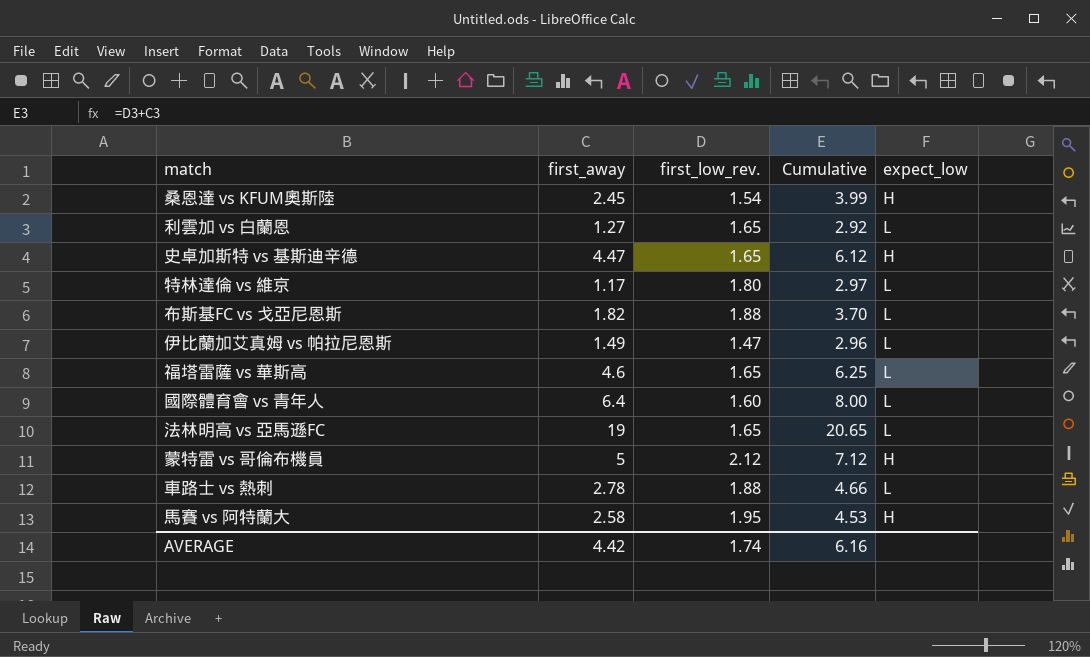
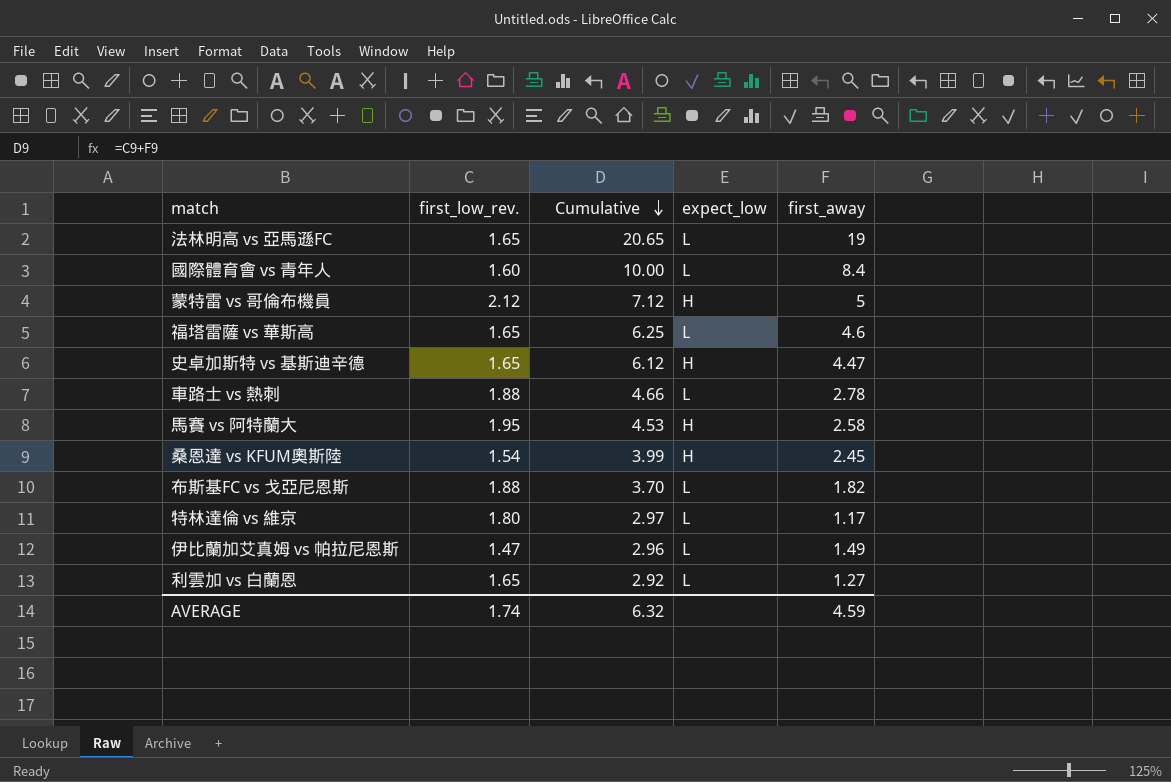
row order: none -> Cumulative descending
column first_away | position: 2 -> 5
國際體育會 vs 青年人 | Cumulative: 8.00 -> 10.00
國際體育會 vs 青年人 | first_away: 6.4 -> 8.4
AVERAGE | Cumulative: 6.16 -> 6.32
AVERAGE | first_away: 4.42 -> 4.59

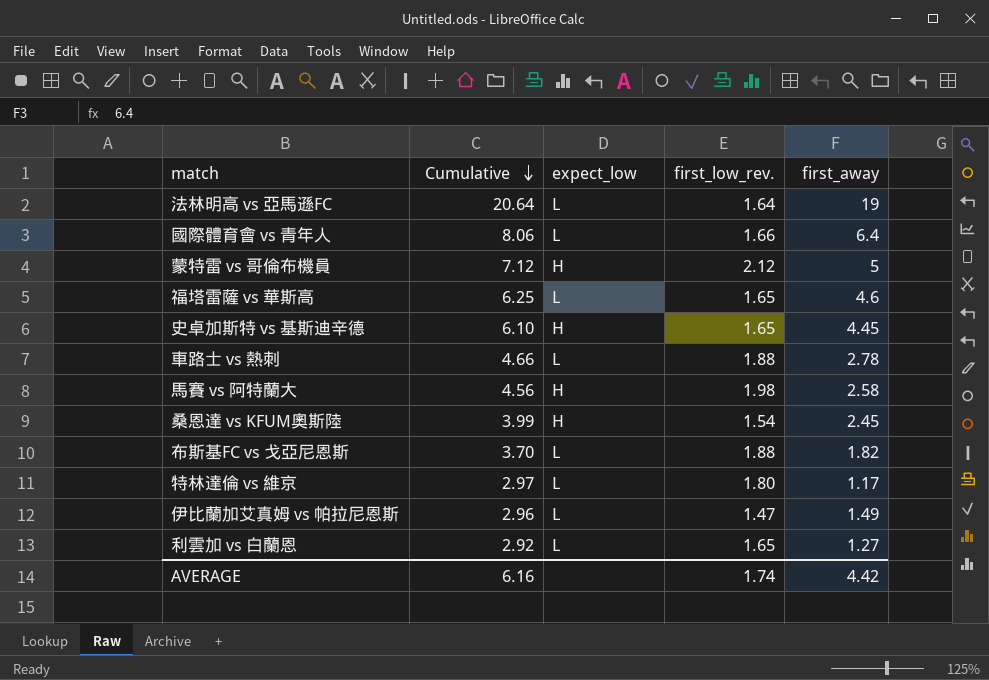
column first_low_rev. | position: 2 -> 4
法林明高 vs 亞馬遜FC | Cumulative: 20.65 -> 20.64
法林明高 vs 亞馬遜FC | first_low_rev.: 1.65 -> 1.64
國際體育會 vs 青年人 | Cumulative: 10.00 -> 8.06
國際體育會 vs 青年人 | first_low_rev.: 1.60 -> 1.66
國際體育會 vs 青年人 | first_away: 8.4 -> 6.4
史卓加斯特 vs 基斯迪辛德 | Cumulative: 6.12 -> 6.10
史卓加斯特 vs 基斯迪辛德 | first_away: 4.47 -> 4.45
馬賽 vs 阿特蘭大 | Cumulative: 4.53 -> 4.56
馬賽 vs 阿特蘭大 | first_low_rev.: 1.95 -> 1.98
AVERAGE | Cumulative: 6.32 -> 6.16
AVERAGE | first_away: 4.59 -> 4.42

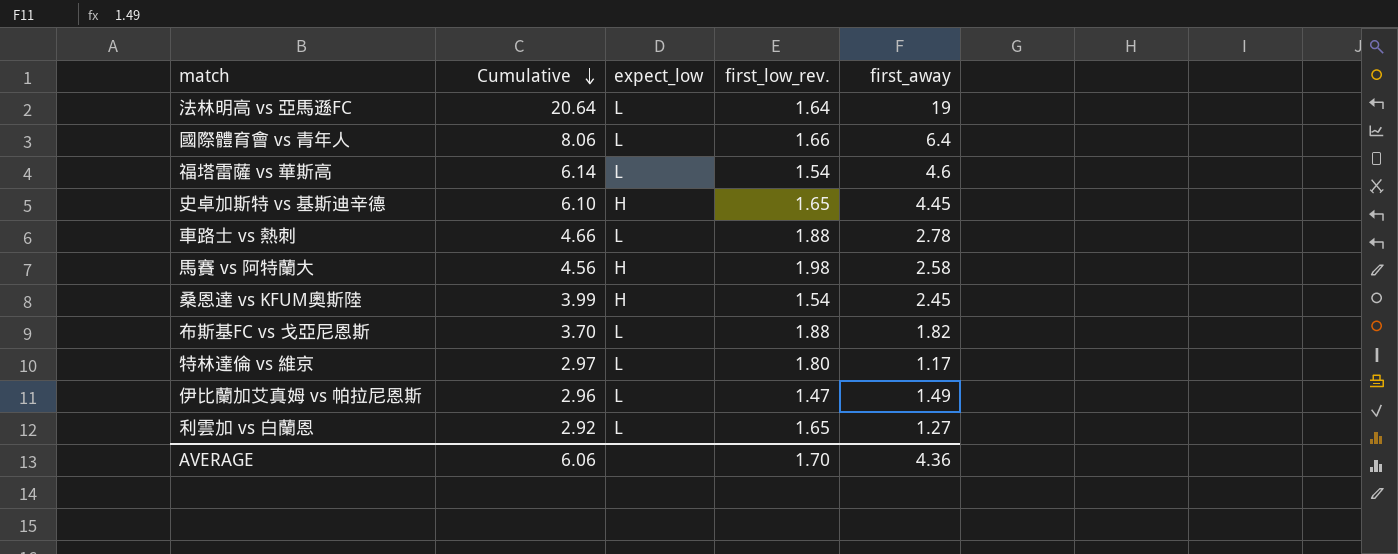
row 蒙特雷 vs 哥倫布機員: 7.12 | H | 2.12 | 5 -> none
福塔雷薩 vs 華斯高 | Cumulative: 6.25 -> 6.14
福塔雷薩 vs 華斯高 | first_low_rev.: 1.65 -> 1.54
AVERAGE | Cumulative: 6.16 -> 6.06
AVERAGE | first_low_rev.: 1.74 -> 1.70
AVERAGE | first_away: 4.42 -> 4.36

